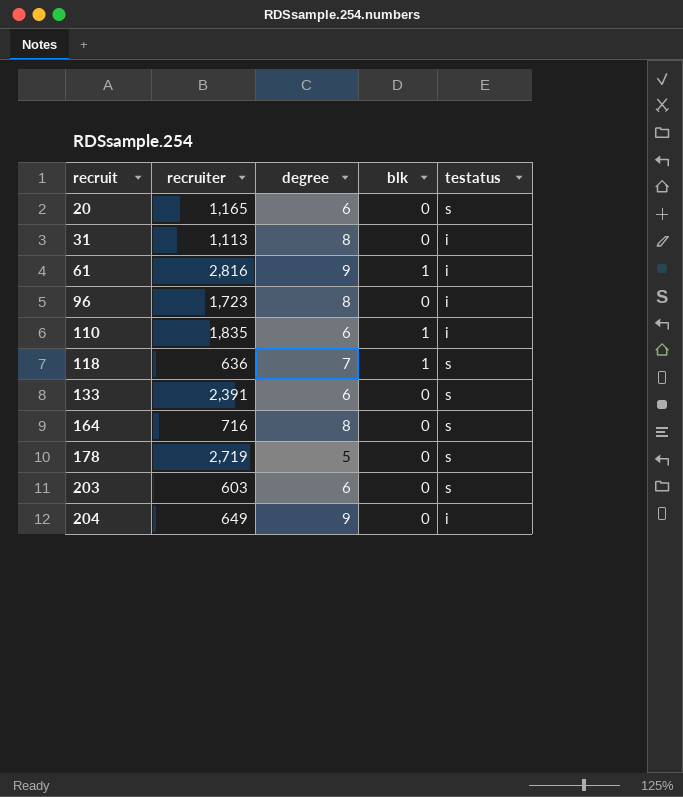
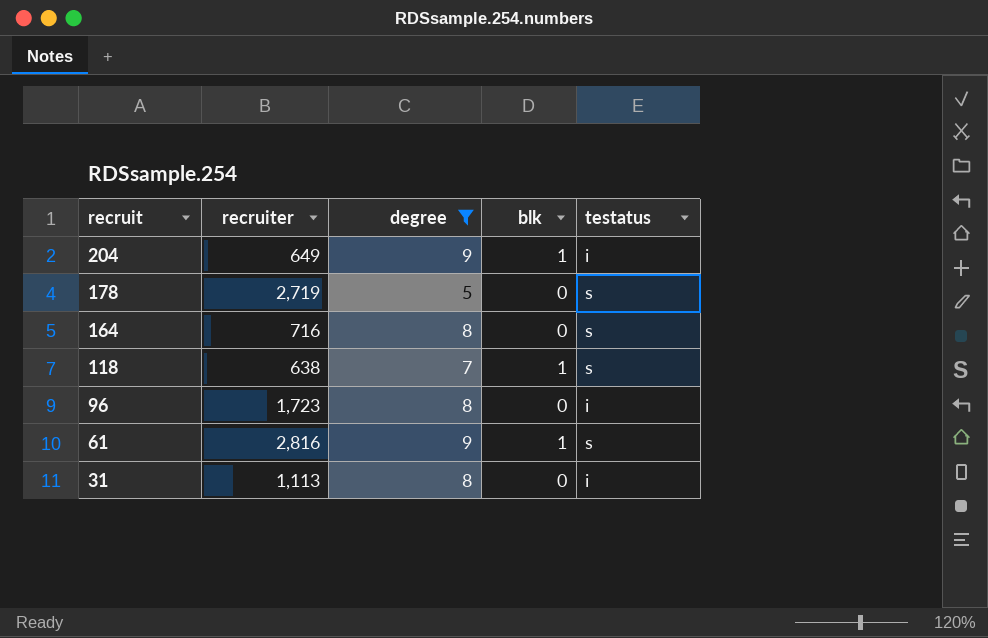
filter: none -> degree != 6
row order: recruit ascending -> recruit descending
204 | blk: 0 -> 1
118 | recruiter: 636 -> 638
61 | testatus: i -> s

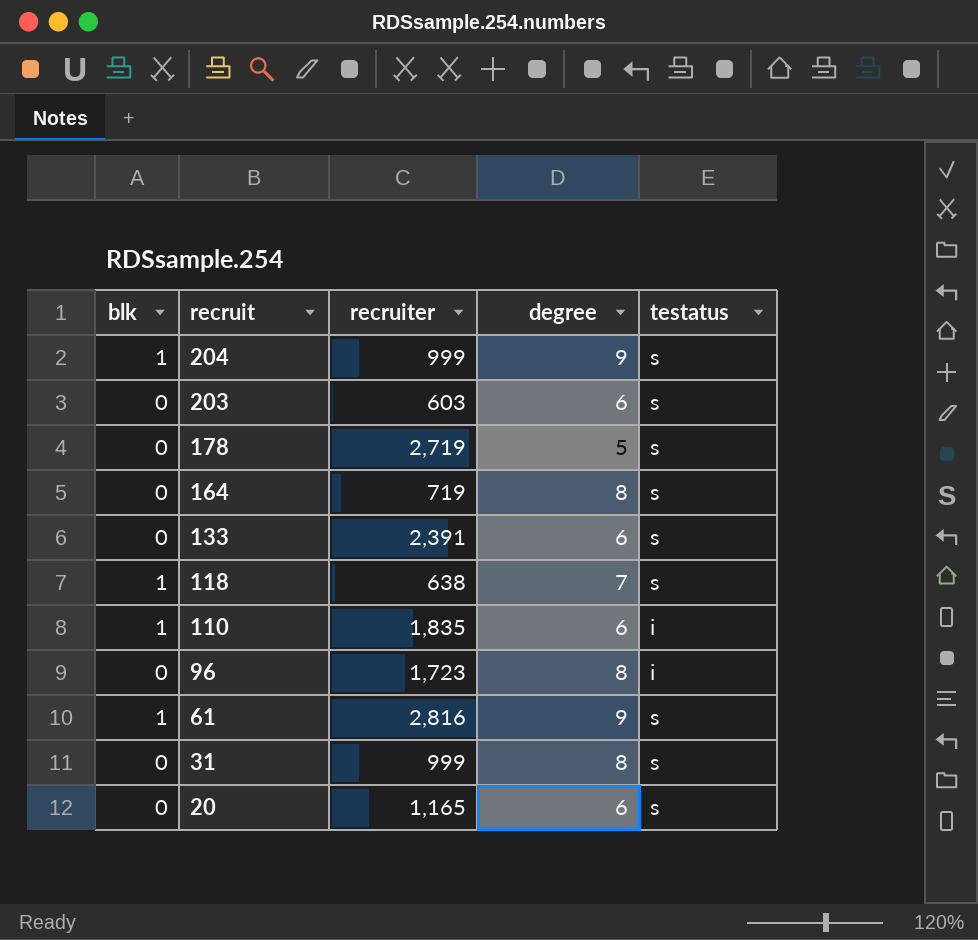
filter: degree != 6 -> none
column blk | position: 4 -> 1
204 | recruiter: 649 -> 999
204 | testatus: i -> s
164 | recruiter: 716 -> 719
31 | recruiter: 1,113 -> 999
31 | testatus: i -> s

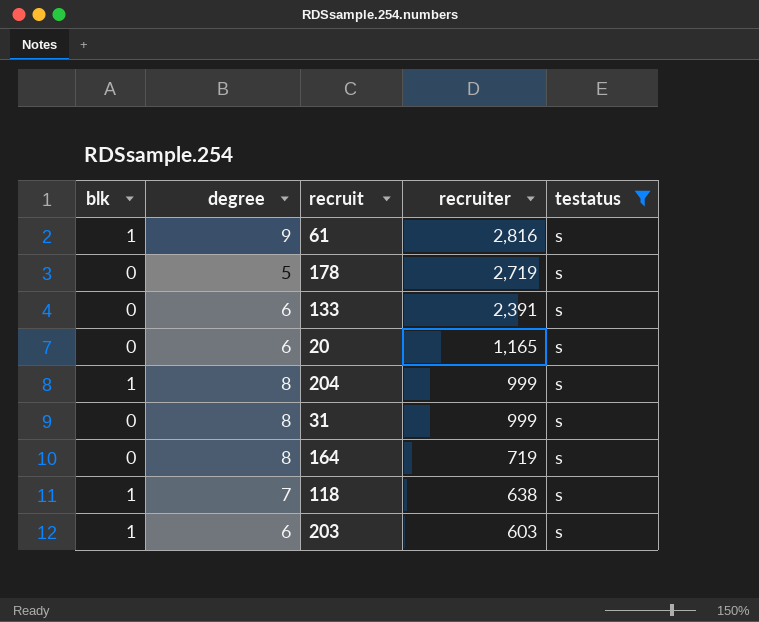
filter: none -> testatus = s
row order: recruit descending -> recruiter descending
column degree | position: 4 -> 2
204 | degree: 9 -> 8
203 | blk: 0 -> 1

